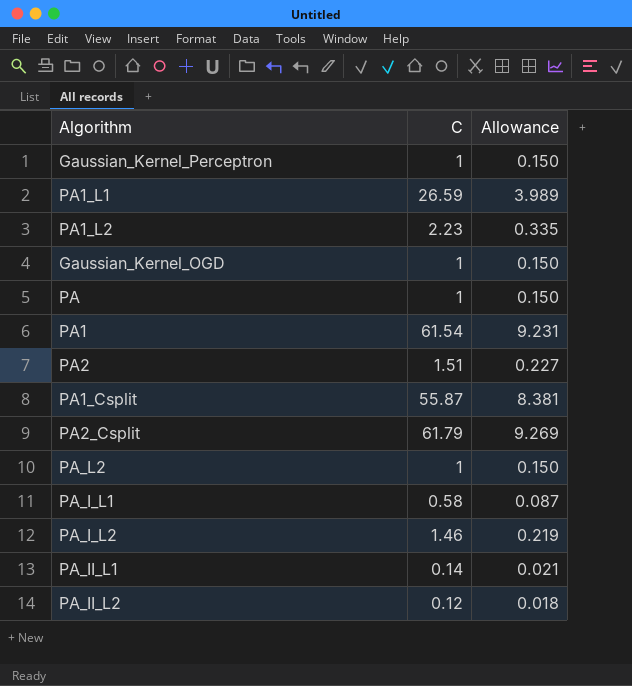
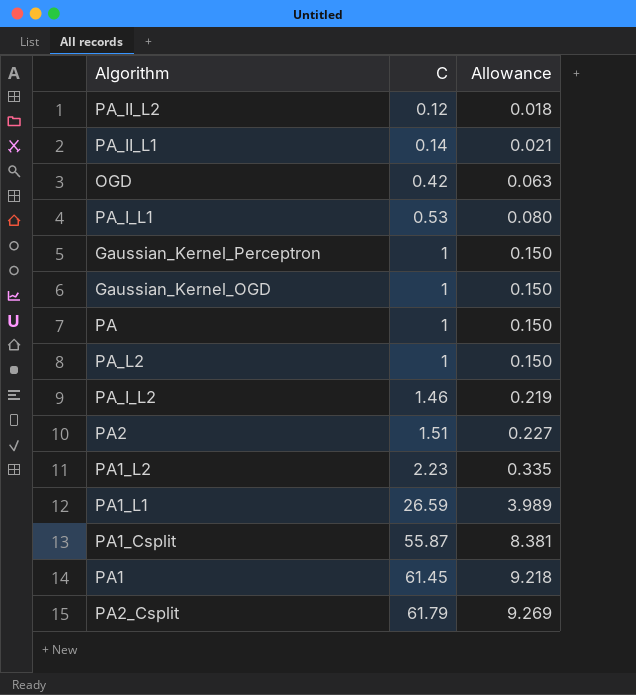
row order: none -> C ascending
row OGD: none -> 0.42 | 0.063
PA_I_L1 | C: 0.58 -> 0.53
PA_I_L1 | Allowance: 0.087 -> 0.080
PA1 | C: 61.54 -> 61.45
PA1 | Allowance: 9.231 -> 9.218

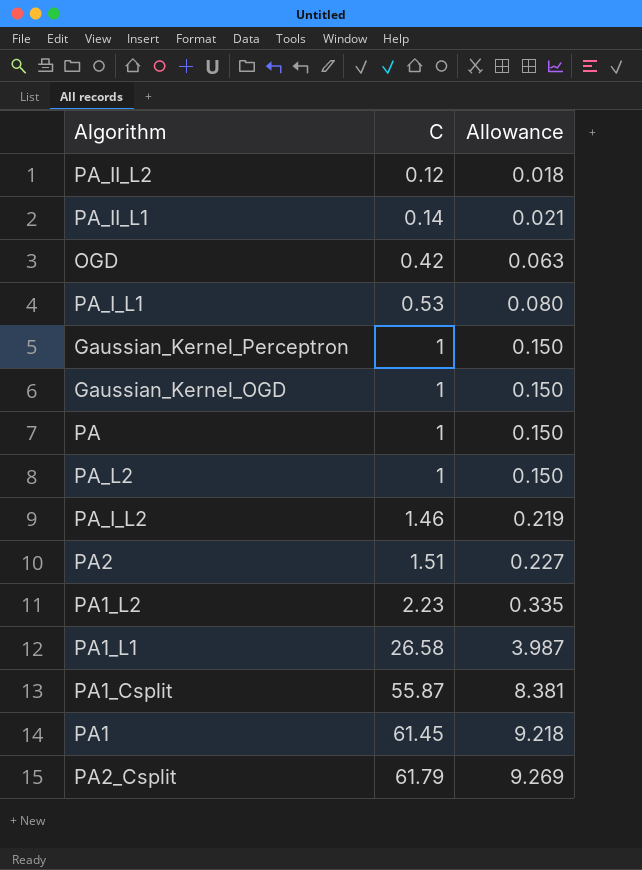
PA1_L1 | C: 26.59 -> 26.58
PA1_L1 | Allowance: 3.989 -> 3.987

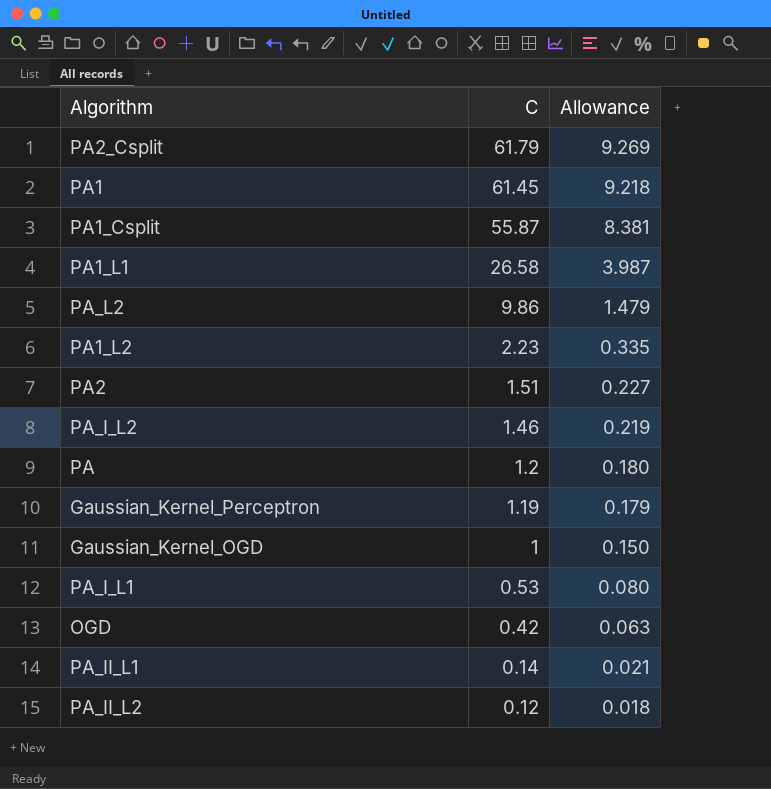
row order: C ascending -> C descending
PA_L2 | C: 1 -> 9.86
PA_L2 | Allowance: 0.150 -> 1.479
PA | C: 1 -> 1.2
PA | Allowance: 0.150 -> 0.180
Gaussian_Kernel_Perceptron | C: 1 -> 1.19
Gaussian_Kernel_Perceptron | Allowance: 0.150 -> 0.179

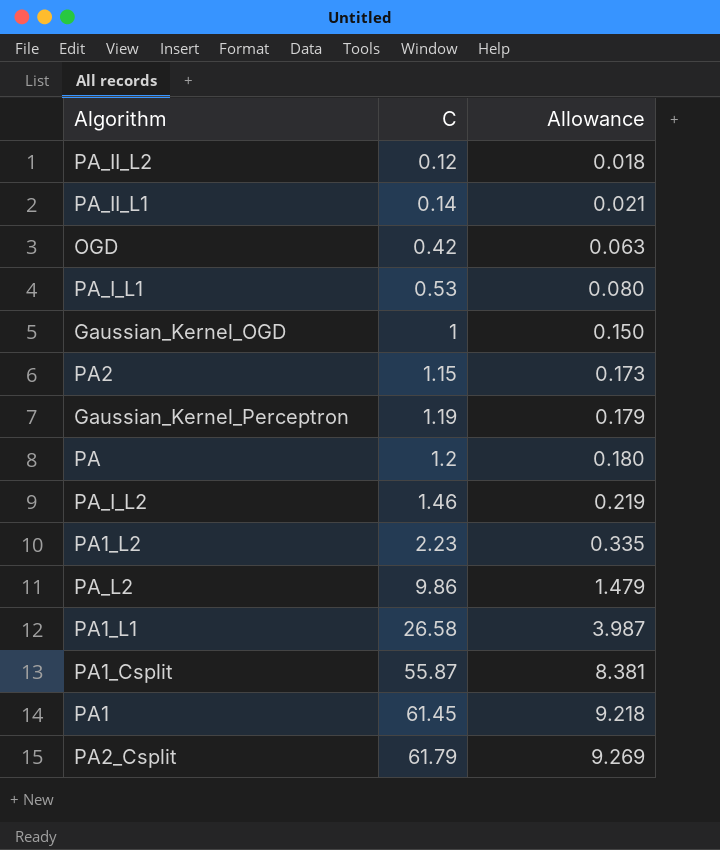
row order: C descending -> C ascending
PA2 | C: 1.51 -> 1.15
PA2 | Allowance: 0.227 -> 0.173

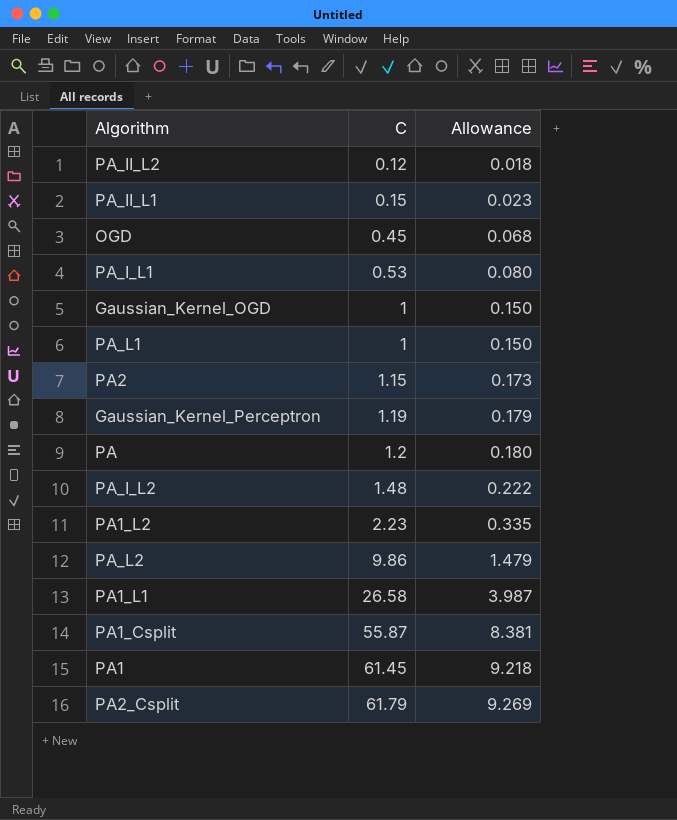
PA_II_L1 | C: 0.14 -> 0.15
PA_II_L1 | Allowance: 0.021 -> 0.023
OGD | C: 0.42 -> 0.45
OGD | Allowance: 0.063 -> 0.068
row PA_L1: none -> 1 | 0.150
PA_I_L2 | C: 1.46 -> 1.48
PA_I_L2 | Allowance: 0.219 -> 0.222

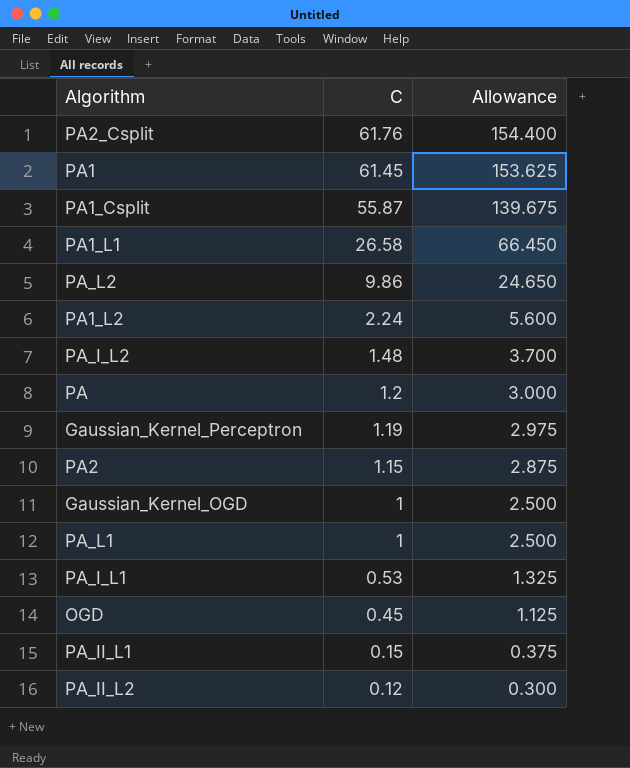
row order: C ascending -> C descending
column Allowance | formula: [C] * 0.15 -> [C] * 2.5
PA2_Csplit | C: 61.79 -> 61.76
PA1_L2 | C: 2.23 -> 2.24

